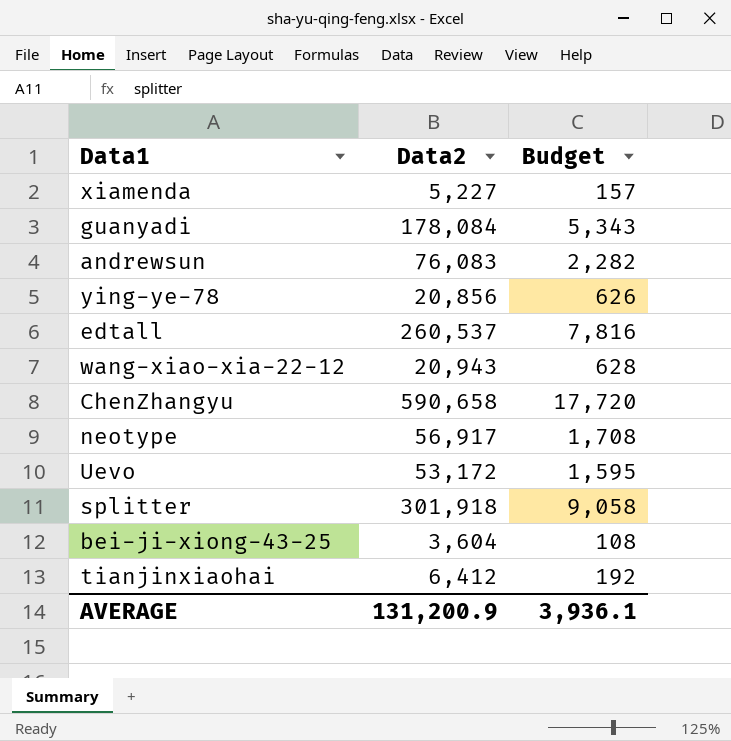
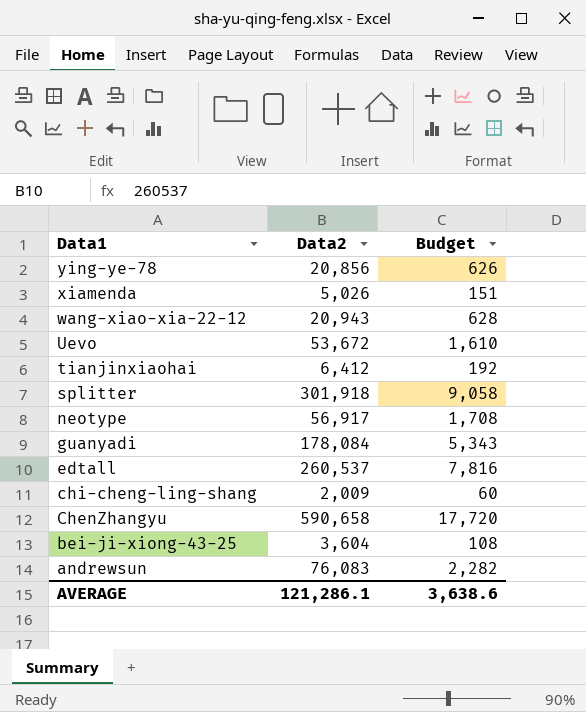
row order: none -> Data1 descending
xiamenda | Data2: 5,227 -> 5,026
xiamenda | Budget: 157 -> 151
Uevo | Data2: 53,172 -> 53,672
Uevo | Budget: 1,595 -> 1,610
row chi-cheng-ling-shang: none -> 2,009 | 60
AVERAGE | Data2: 131,200.9 -> 121,286.1
AVERAGE | Budget: 3,936.1 -> 3,638.6

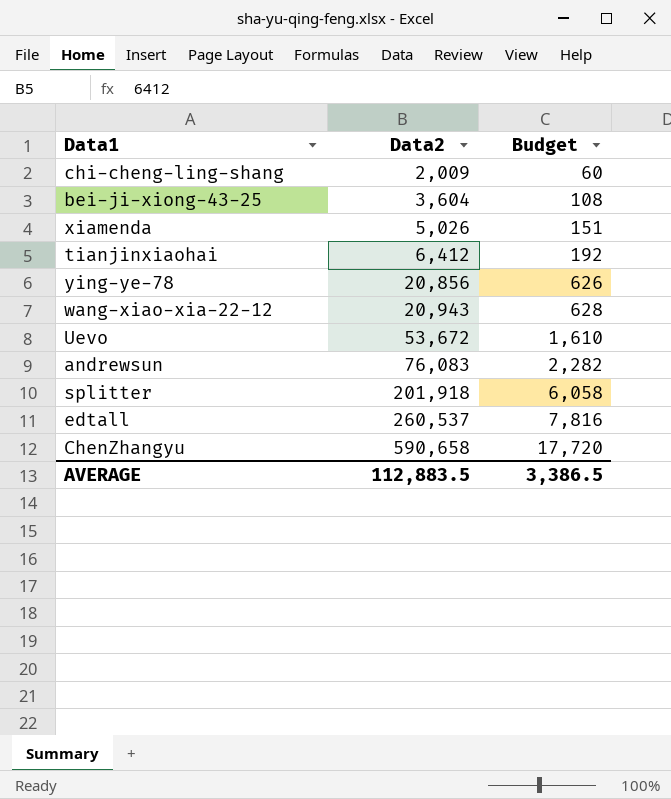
row order: Data1 descending -> Data2 ascending
row neotype: 56,917 | 1,708 -> none
row guanyadi: 178,084 | 5,343 -> none
splitter | Data2: 301,918 -> 201,918
splitter | Budget: 9,058 -> 6,058
AVERAGE | Data2: 121,286.1 -> 112,883.5
AVERAGE | Budget: 3,638.6 -> 3,386.5

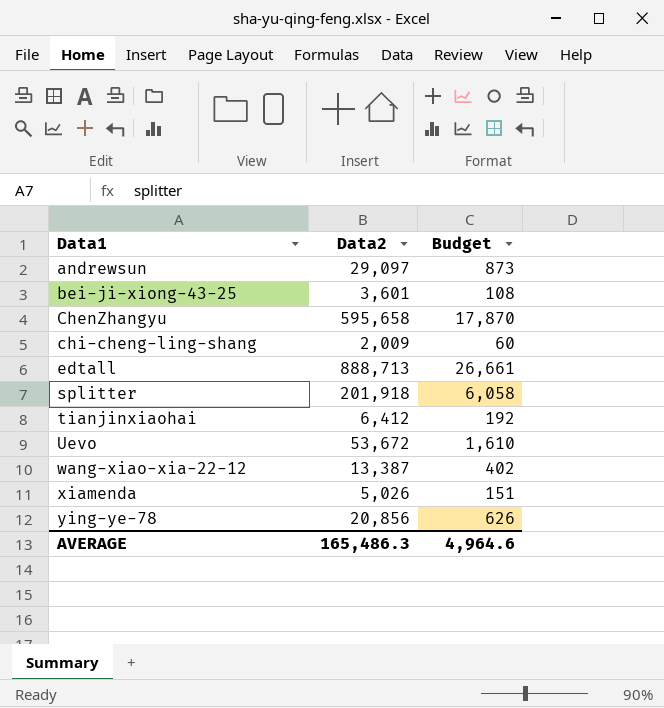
row order: Data2 ascending -> Data1 ascending
andrewsun | Data2: 76,083 -> 29,097
andrewsun | Budget: 2,282 -> 873
bei-ji-xiong-43-25 | Data2: 3,604 -> 3,601
ChenZhangyu | Data2: 590,658 -> 595,658
ChenZhangyu | Budget: 17,720 -> 17,870
edtall | Data2: 260,537 -> 888,713
edtall | Budget: 7,816 -> 26,661
wang-xiao-xia-22-12 | Data2: 20,943 -> 13,387
wang-xiao-xia-22-12 | Budget: 628 -> 402
AVERAGE | Data2: 112,883.5 -> 165,486.3
AVERAGE | Budget: 3,386.5 -> 4,964.6

